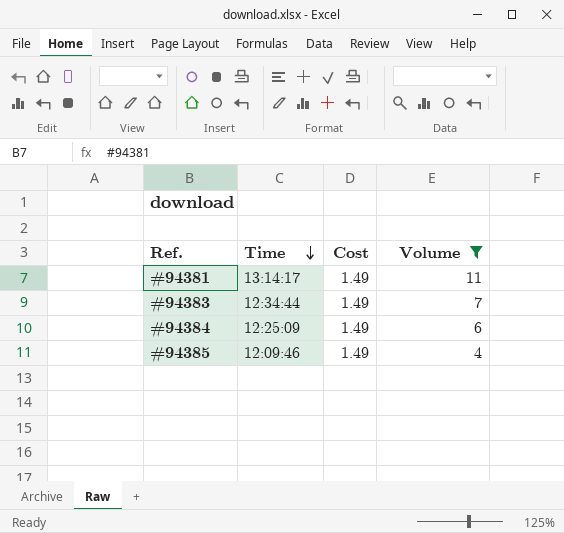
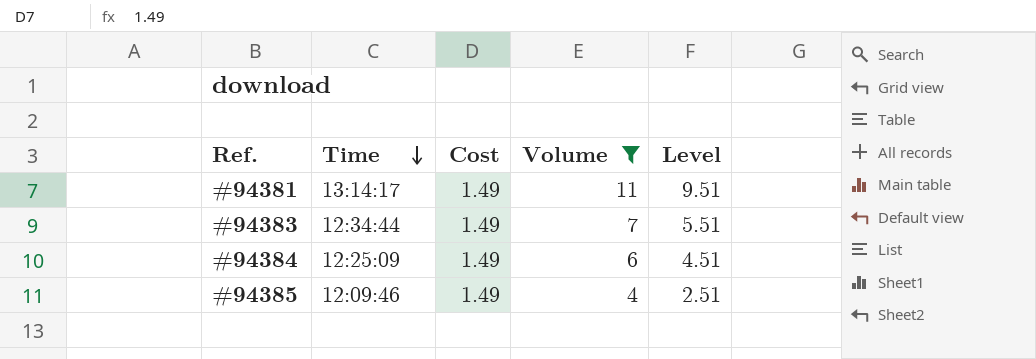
column Level | formula: none -> [Volume] - [Cost]

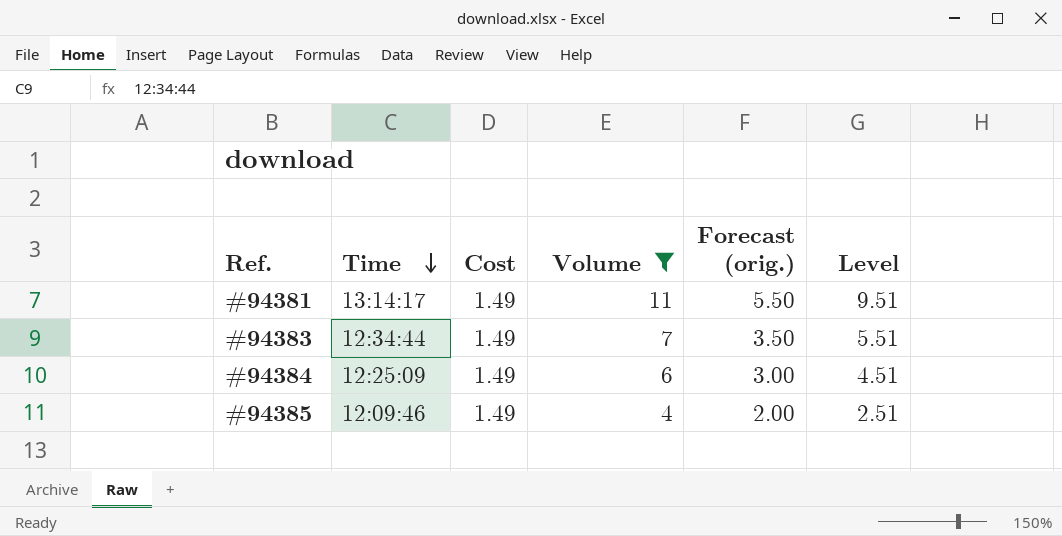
column Forecast (orig.) | formula: none -> [Volume] * 0.5

